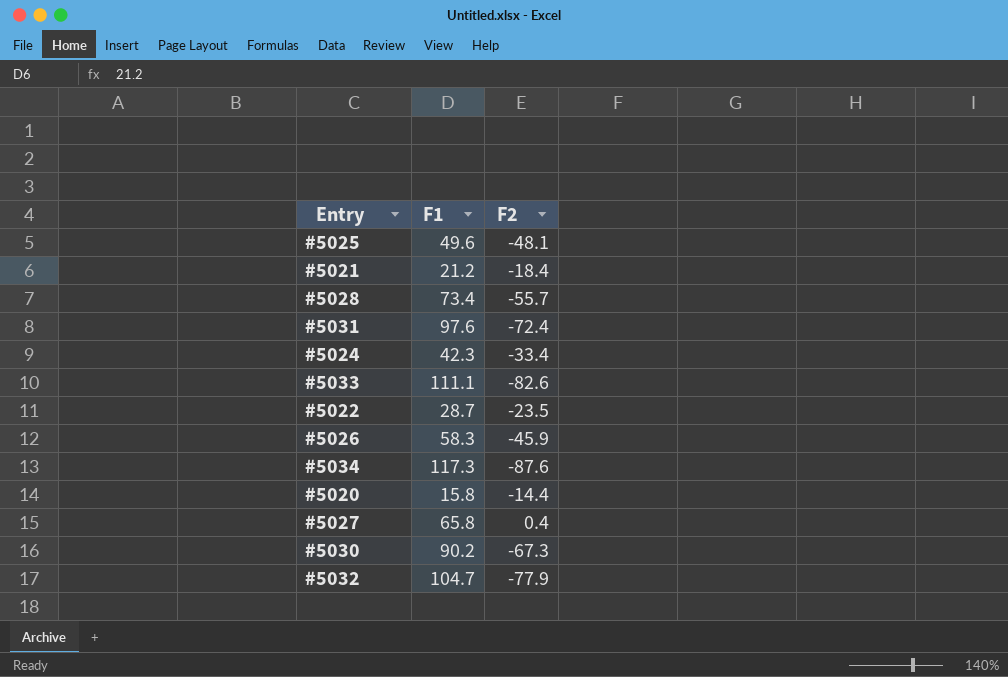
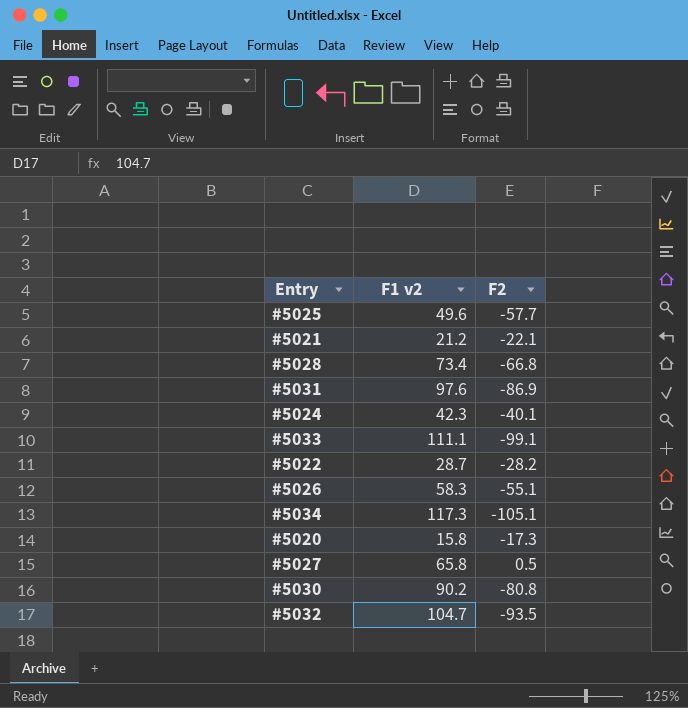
column name: F1 -> F1 v2
#5025 | F2: -48.1 -> -57.7
#5021 | F2: -18.4 -> -22.1
#5028 | F2: -55.7 -> -66.8
#5031 | F2: -72.4 -> -86.9
#5024 | F2: -33.4 -> -40.1
#5033 | F2: -82.6 -> -99.1
#5022 | F2: -23.5 -> -28.2
#5026 | F2: -45.9 -> -55.1
#5034 | F2: -87.6 -> -105.1
#5020 | F2: -14.4 -> -17.3
#5027 | F2: 0.4 -> 0.5
#5030 | F2: -67.3 -> -80.8
#5032 | F2: -77.9 -> -93.5

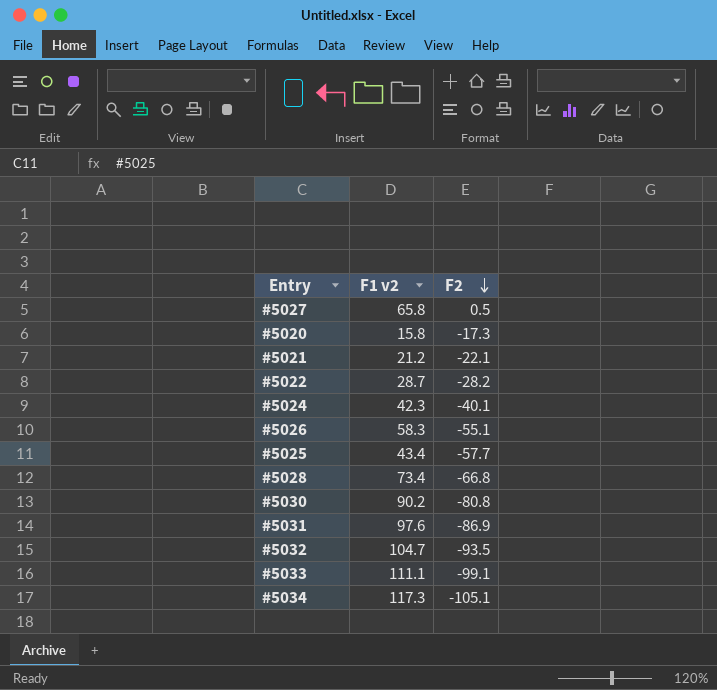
row order: none -> F2 descending
#5025 | F1 v2: 49.6 -> 43.4

